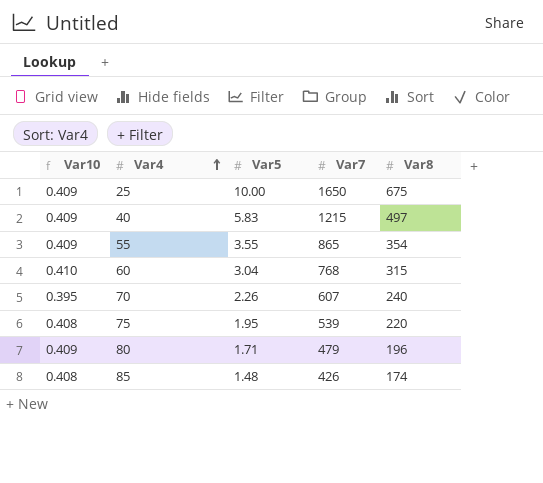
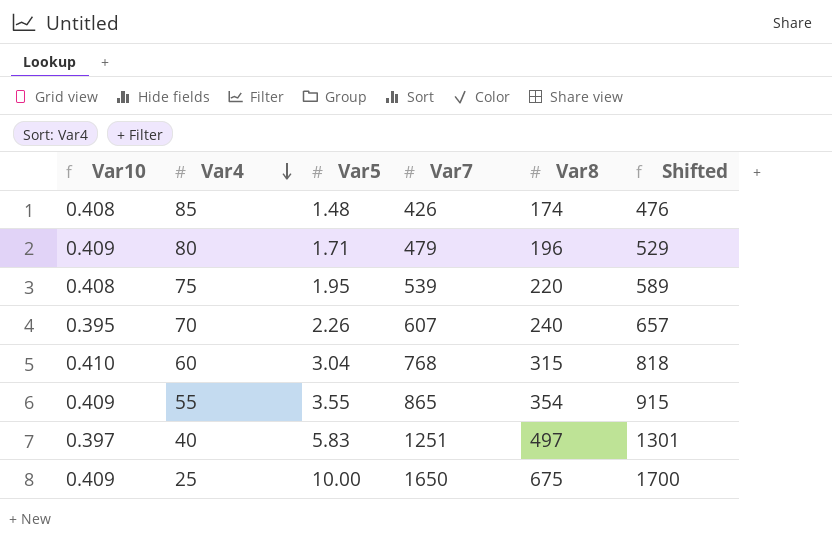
row order: Var4 ascending -> Var4 descending
column Shifted | formula: none -> [Var7] + 50
40 | Var10: 0.409 -> 0.397
40 | Var7: 1215 -> 1251

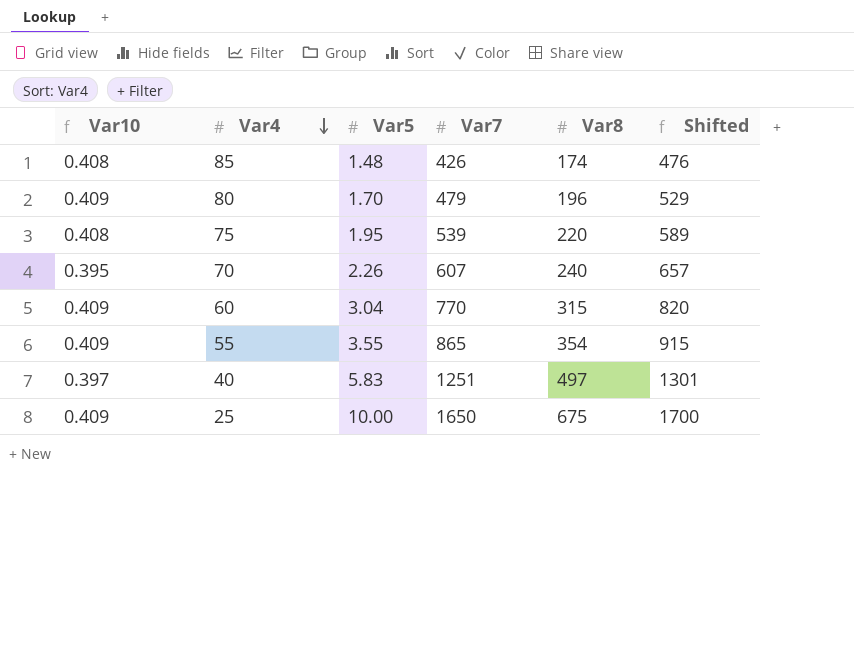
80 | Var5: 1.71 -> 1.70
60 | Var10: 0.410 -> 0.409
60 | Var7: 768 -> 770
60 | Shifted: 818 -> 820

